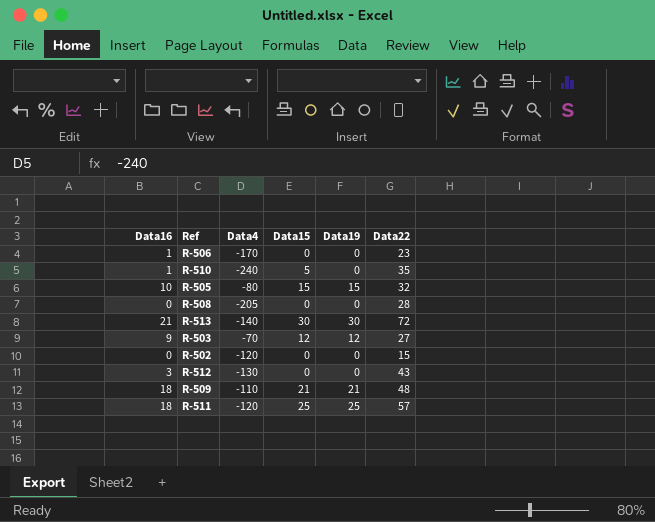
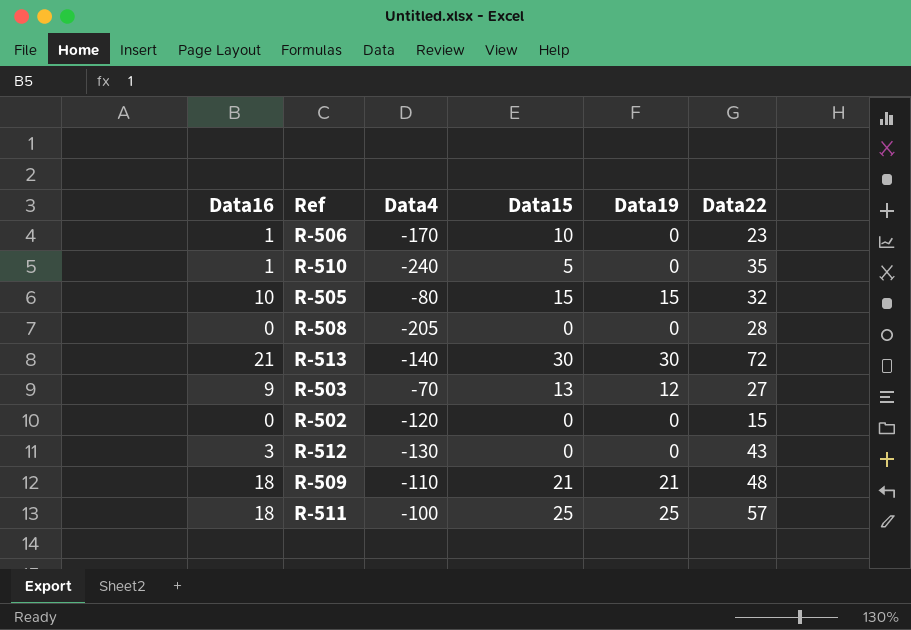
R-506 | Data15: 0 -> 10
R-503 | Data15: 12 -> 13
R-511 | Data4: -120 -> -100

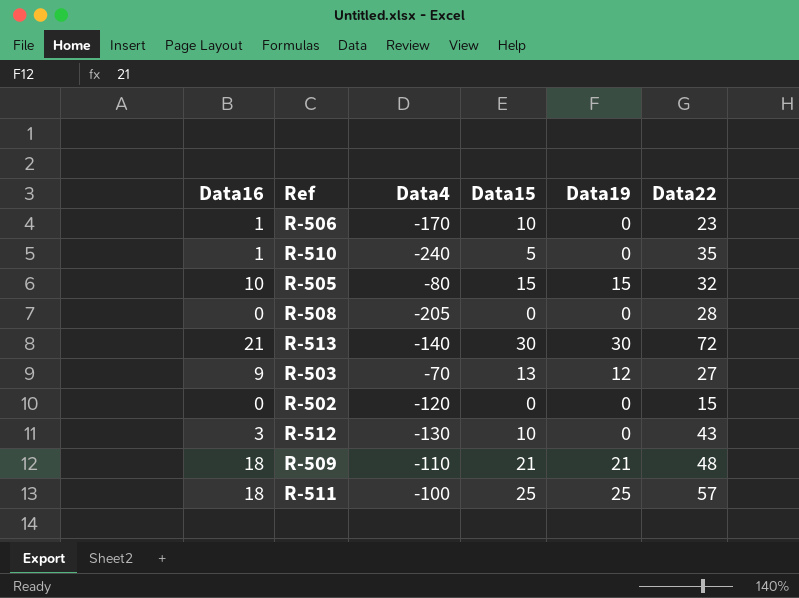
R-512 | Data15: 0 -> 10

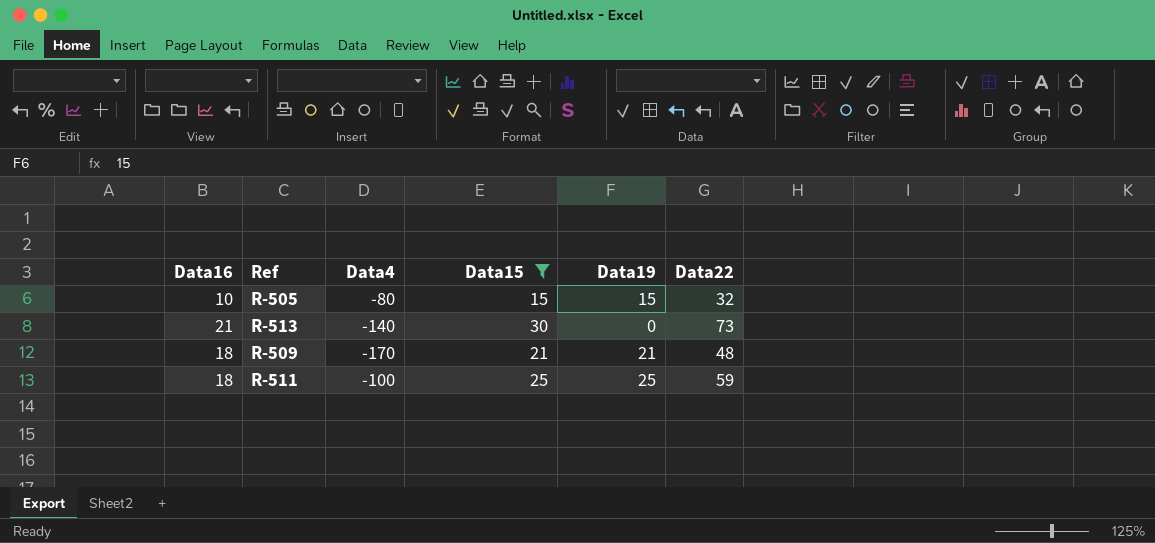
filter: none -> Data15 >= 15
R-513 | Data19: 30 -> 0
R-513 | Data22: 72 -> 73
R-509 | Data4: -110 -> -170
R-511 | Data22: 57 -> 59

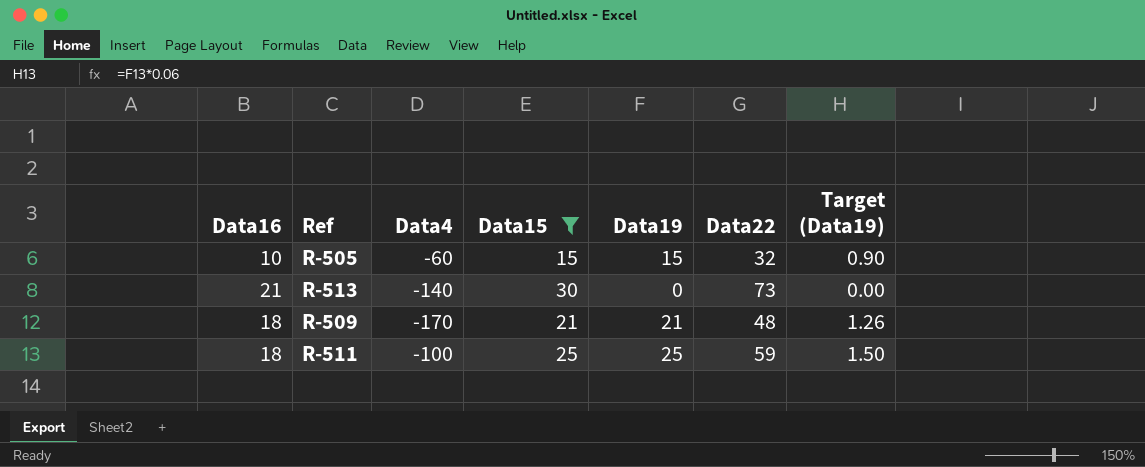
column Target (Data19) | formula: none -> [Data19] * 0.06
R-505 | Data4: -80 -> -60

